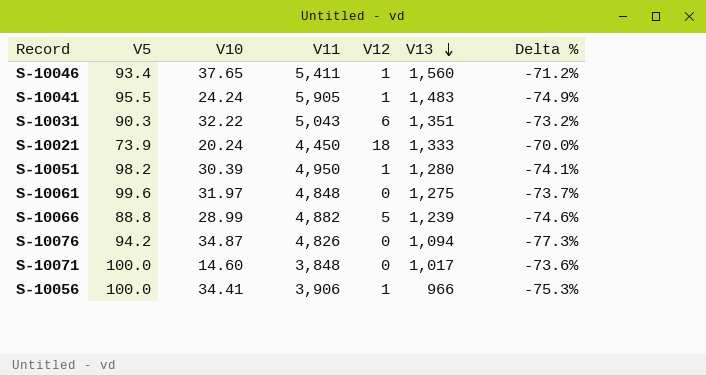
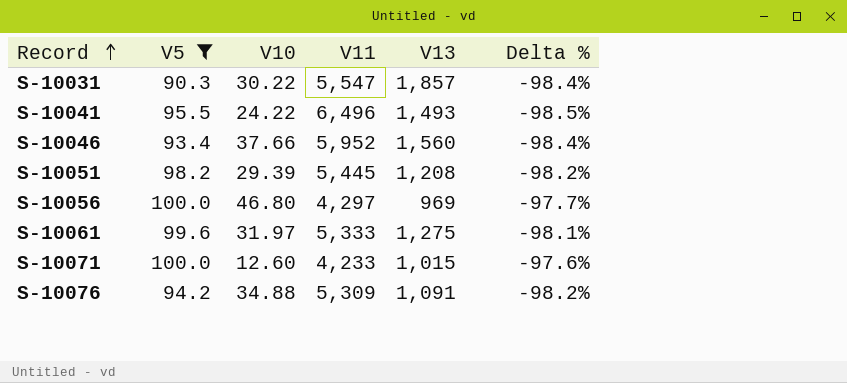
filter: none -> V5 >= 90.3
row order: V13 descending -> Record ascending
column V12 | position: 5 -> none
column Delta % | formula: ([V13] - [V11]) / [V11] -> ([V5] - [V11]) / [V11]
S-10031 | V10: 32.22 -> 30.22
S-10031 | V11: 5,043 -> 5,547
S-10031 | V13: 1,351 -> 1,857
S-10041 | V10: 24.24 -> 24.22
S-10041 | V11: 5,905 -> 6,496
S-10041 | V13: 1,483 -> 1,493
S-10046 | V10: 37.65 -> 37.66
S-10046 | V11: 5,411 -> 5,952
S-10051 | V10: 30.39 -> 29.39
S-10051 | V11: 4,950 -> 5,445
S-10051 | V13: 1,280 -> 1,208
S-10056 | V10: 34.41 -> 46.80
S-10056 | V11: 3,906 -> 4,297
S-10056 | V13: 966 -> 969
S-10061 | V11: 4,848 -> 5,333
S-10071 | V10: 14.60 -> 12.60
S-10071 | V11: 3,848 -> 4,233
S-10071 | V13: 1,017 -> 1,015
S-10076 | V10: 34.87 -> 34.88
S-10076 | V11: 4,826 -> 5,309
S-10076 | V13: 1,094 -> 1,091

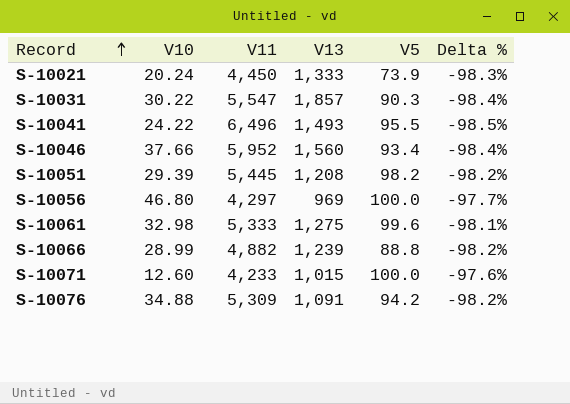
filter: V5 >= 90.3 -> none
column V5 | position: 2 -> 5
S-10061 | V10: 31.97 -> 32.98

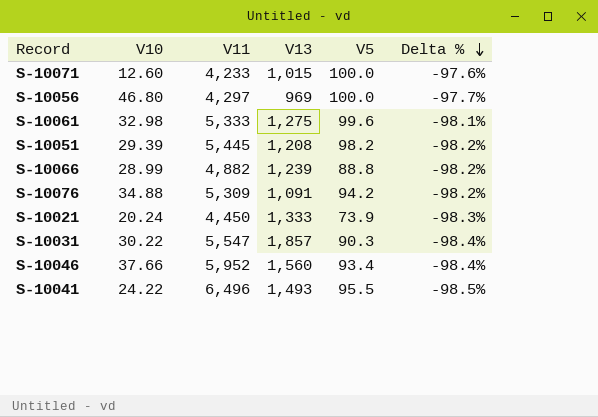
row order: Record ascending -> Delta % descending

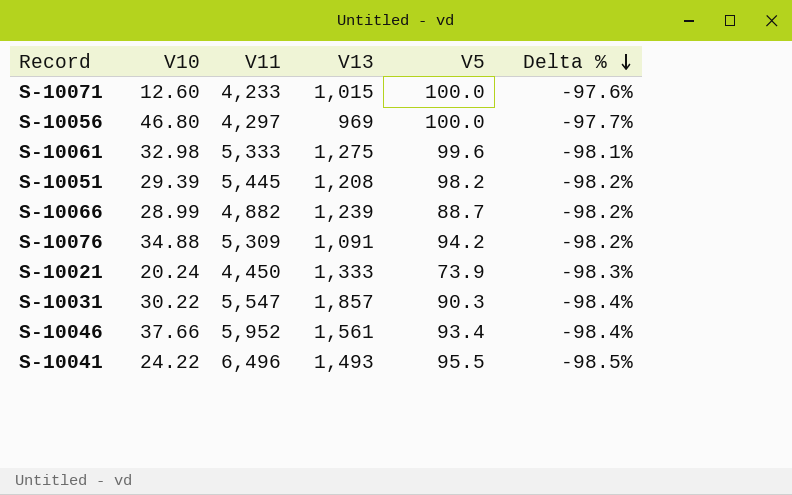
S-10066 | V5: 88.8 -> 88.7
S-10046 | V13: 1,560 -> 1,561

